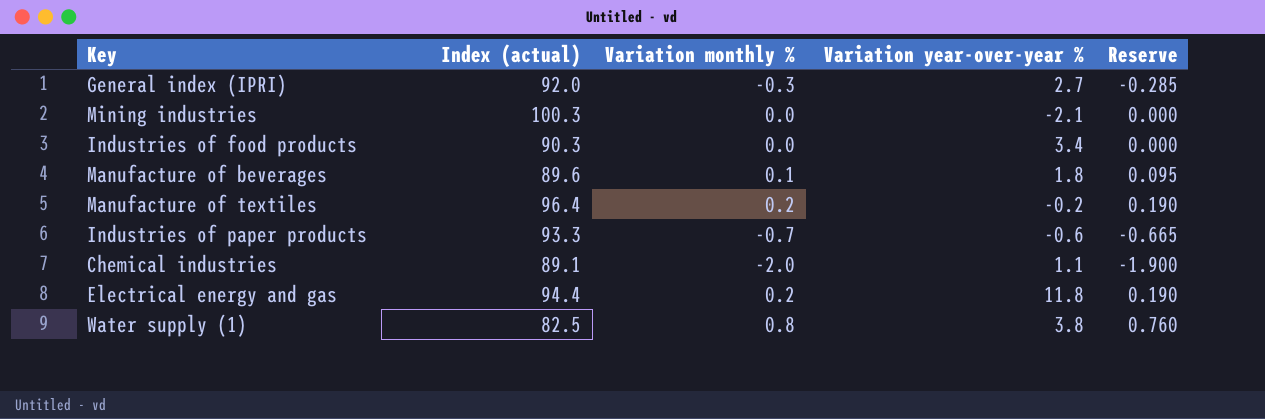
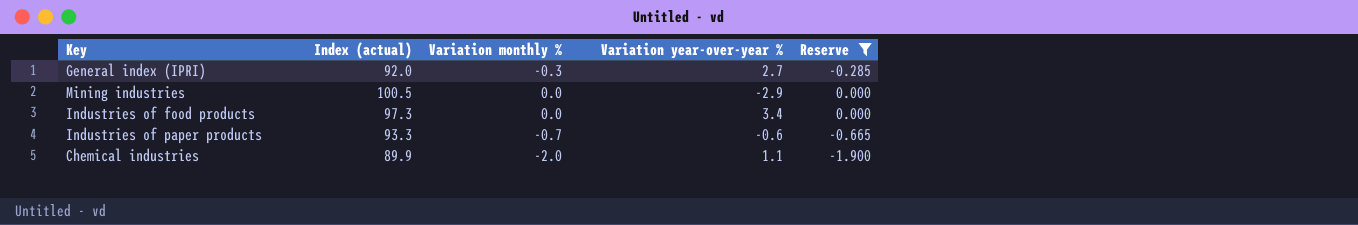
filter: none -> Reserve <= 0.000
Mining industries | Index (actual): 100.3 -> 100.5
Mining industries | Variation year-over-year %: -2.1 -> -2.9
Industries of food products | Index (actual): 90.3 -> 97.3
Chemical industries | Index (actual): 89.1 -> 89.9

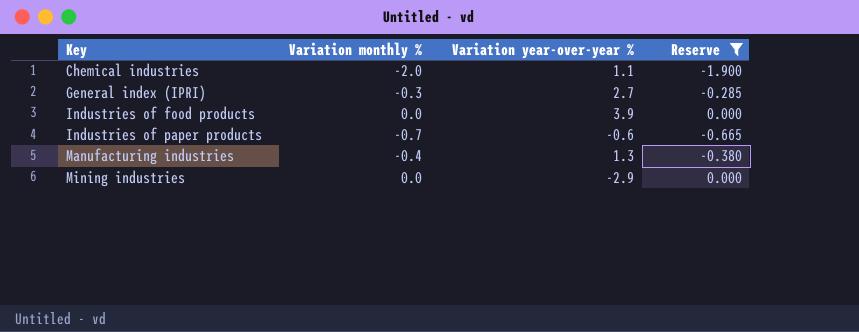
row order: none -> Key ascending
column Index (actual) | position: 2 -> none
Industries of food products | Variation year-over-year %: 3.4 -> 3.9
row Manufacturing industries: none -> -0.4 | 1.3 | -0.380

